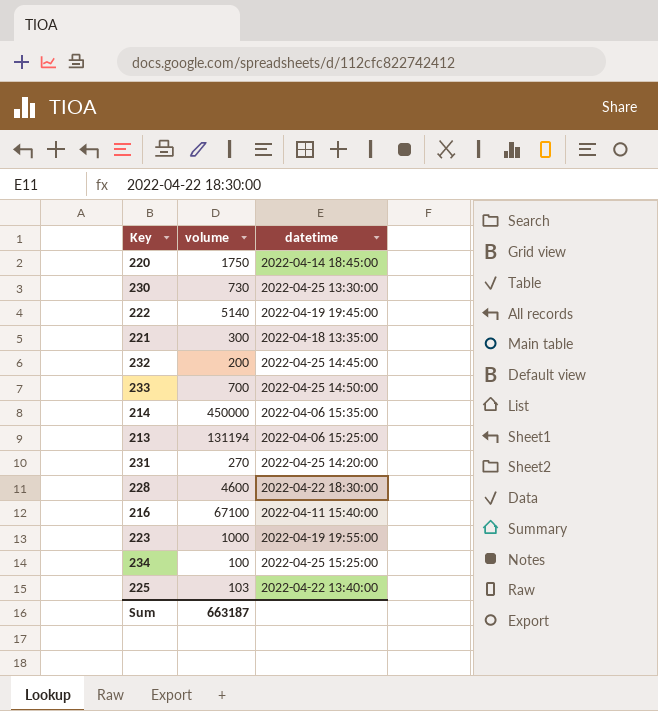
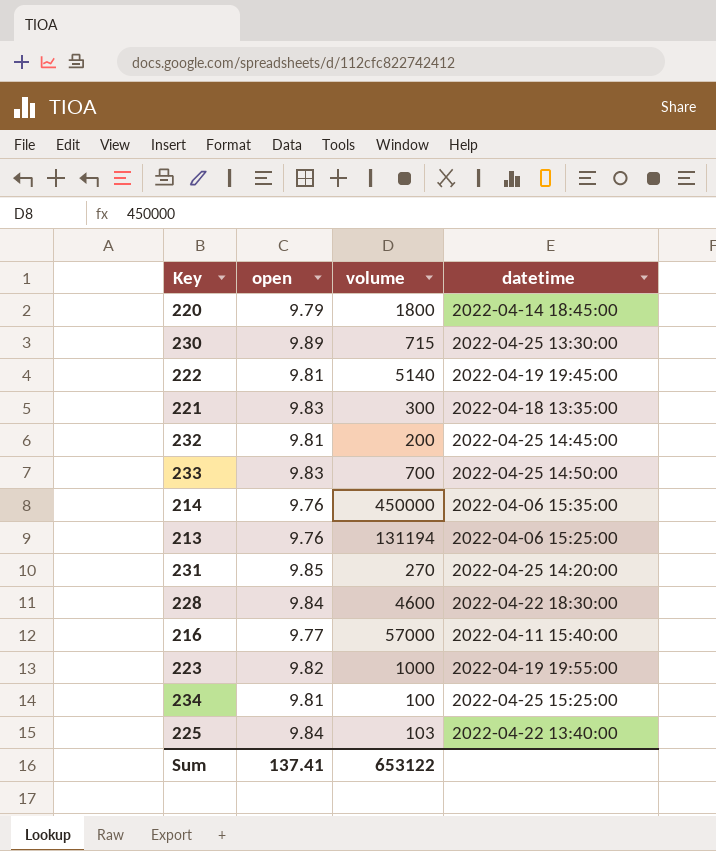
column open | position: none -> 2
220 | volume: 1750 -> 1800
230 | volume: 730 -> 715
216 | volume: 67100 -> 57000
Sum | volume: 663187 -> 653122

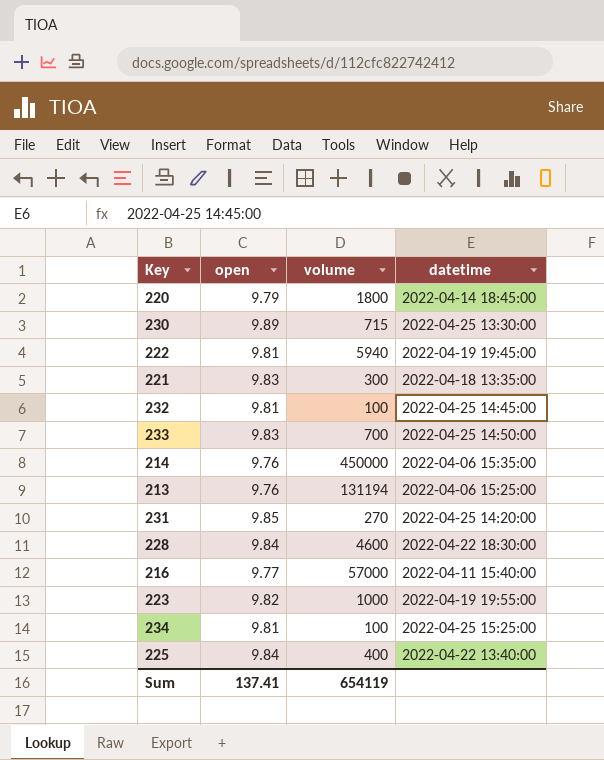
222 | volume: 5140 -> 5940
232 | volume: 200 -> 100
225 | volume: 103 -> 400
Sum | volume: 653122 -> 654119

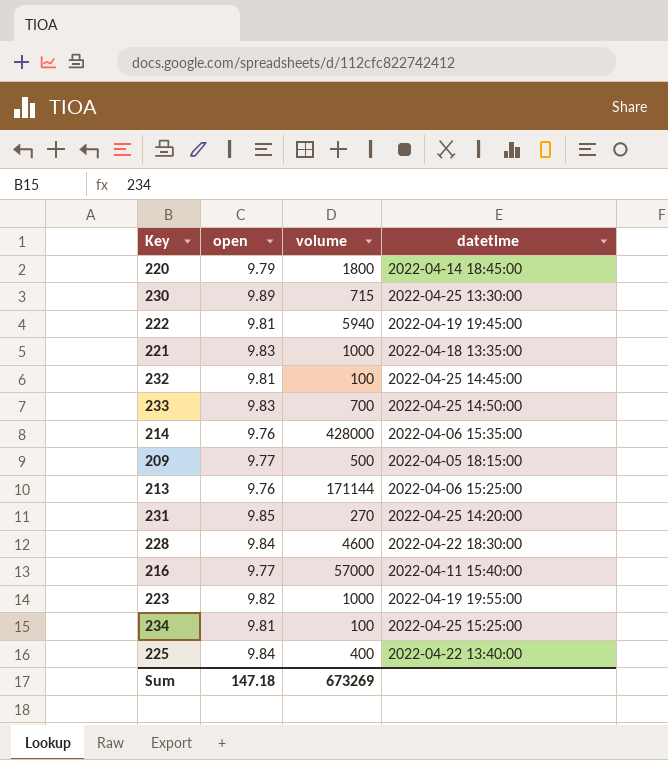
221 | volume: 300 -> 1000
214 | volume: 450000 -> 428000
row 209: none -> 9.77 | 500 | 2022-04-05 18:15:00
213 | volume: 131194 -> 171144
Sum | open: 137.41 -> 147.18
Sum | volume: 654119 -> 673269

